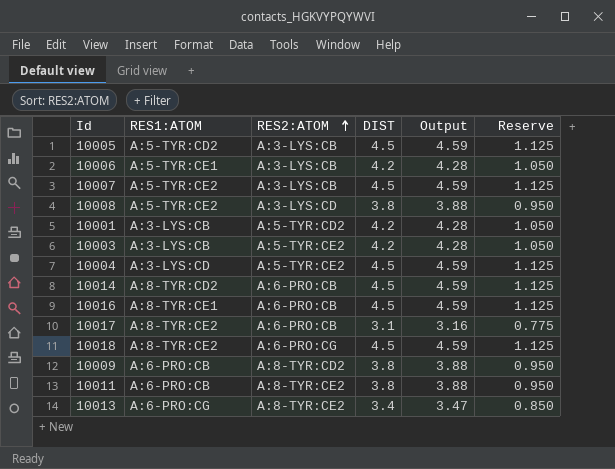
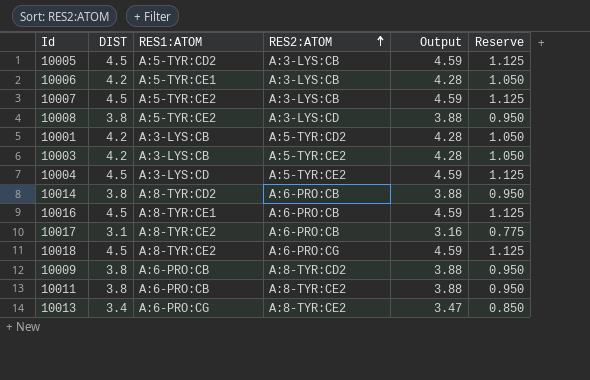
column DIST | position: 4 -> 2
10014 | DIST: 4.5 -> 3.8
10014 | Output: 4.59 -> 3.88
10014 | Reserve: 1.125 -> 0.950

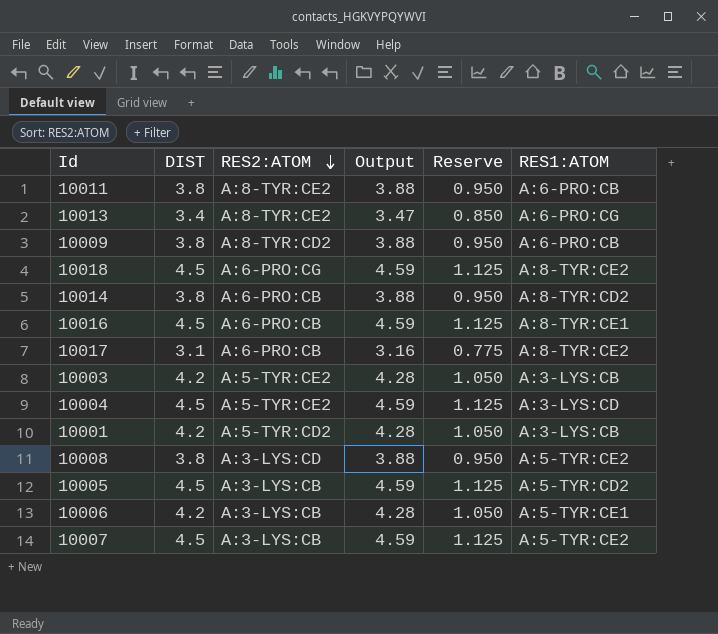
row order: RES2:ATOM ascending -> RES2:ATOM descending
column RES1:ATOM | position: 3 -> 6

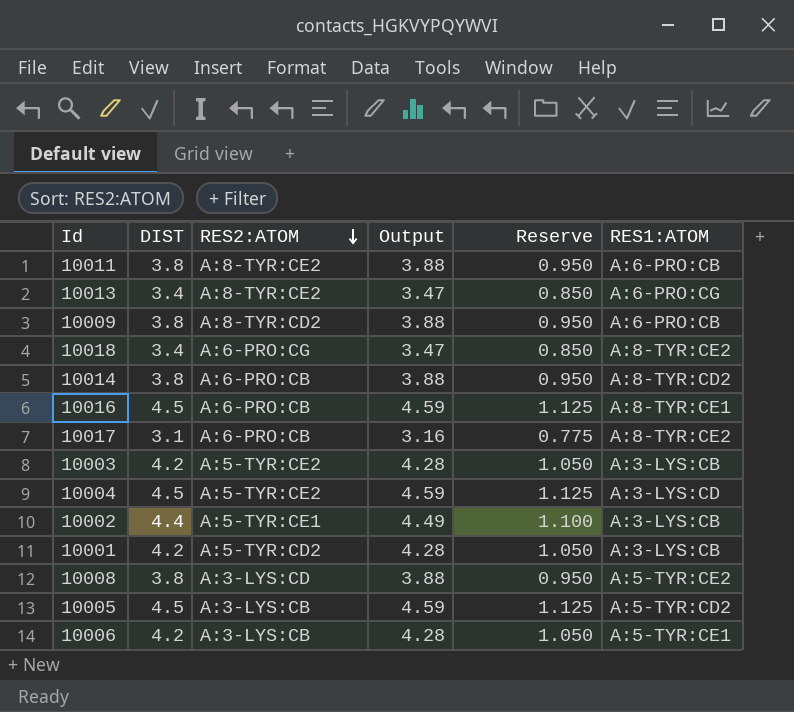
row 10007: 4.5 | A:3-LYS:CB | 4.59 | 1.125 | A:5-TYR:CE2 -> none
10018 | DIST: 4.5 -> 3.4
10018 | Output: 4.59 -> 3.47
10018 | Reserve: 1.125 -> 0.850
row 10002: none -> 4.4 | A:5-TYR:CE1 | 4.49 | 1.100 | A:3-LYS:CB

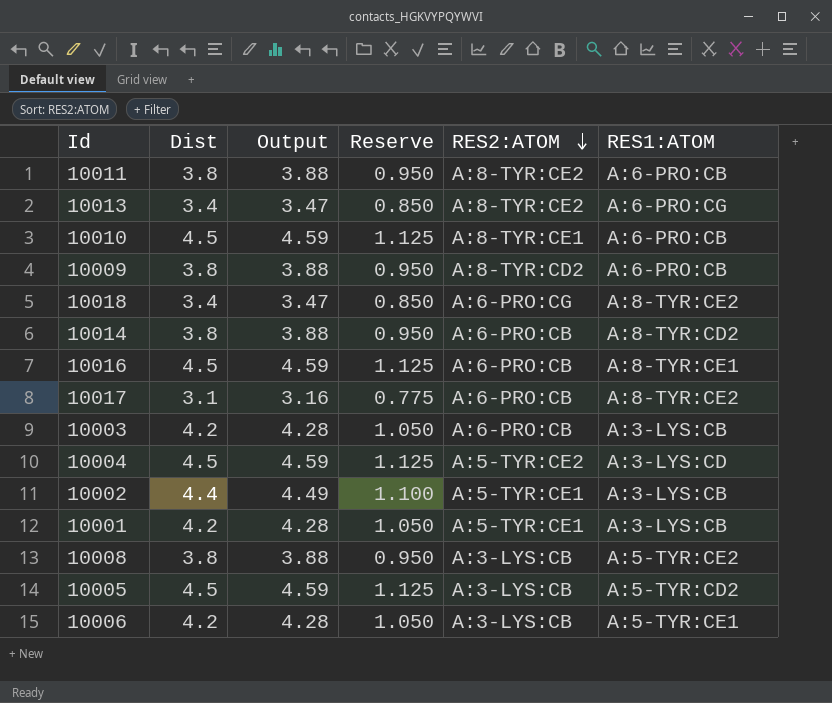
column name: DIST -> Dist
column RES2:ATOM | position: 3 -> 5
row 10010: none -> 4.5 | 4.59 | 1.125 | A:8-TYR:CE1 | A:6-PRO:CB
10003 | RES2:ATOM: A:5-TYR:CE2 -> A:6-PRO:CB
10001 | RES2:ATOM: A:5-TYR:CD2 -> A:5-TYR:CE1
10008 | RES2:ATOM: A:3-LYS:CD -> A:3-LYS:CB

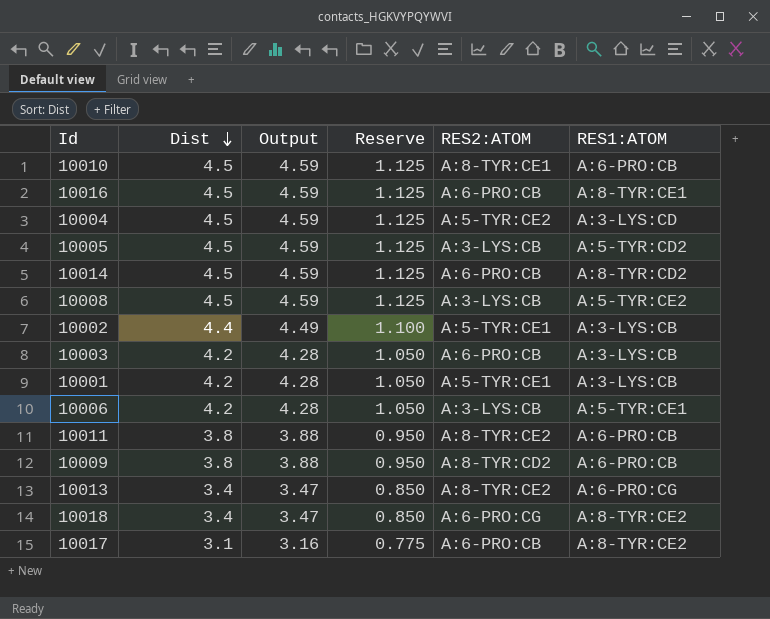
row order: RES2:ATOM descending -> Dist descending
10014 | Dist: 3.8 -> 4.5
10014 | Output: 3.88 -> 4.59
10014 | Reserve: 0.950 -> 1.125
10008 | Dist: 3.8 -> 4.5
10008 | Output: 3.88 -> 4.59
10008 | Reserve: 0.950 -> 1.125

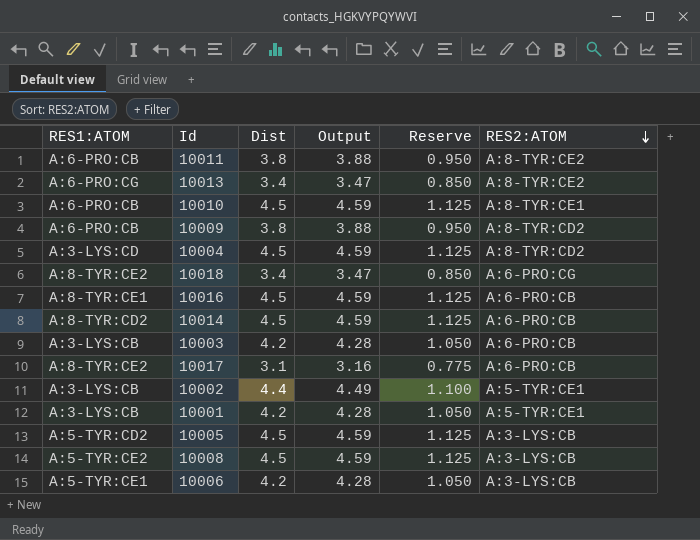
row order: Dist descending -> RES2:ATOM descending
column RES1:ATOM | position: 6 -> 1
10004 | RES2:ATOM: A:5-TYR:CE2 -> A:8-TYR:CD2

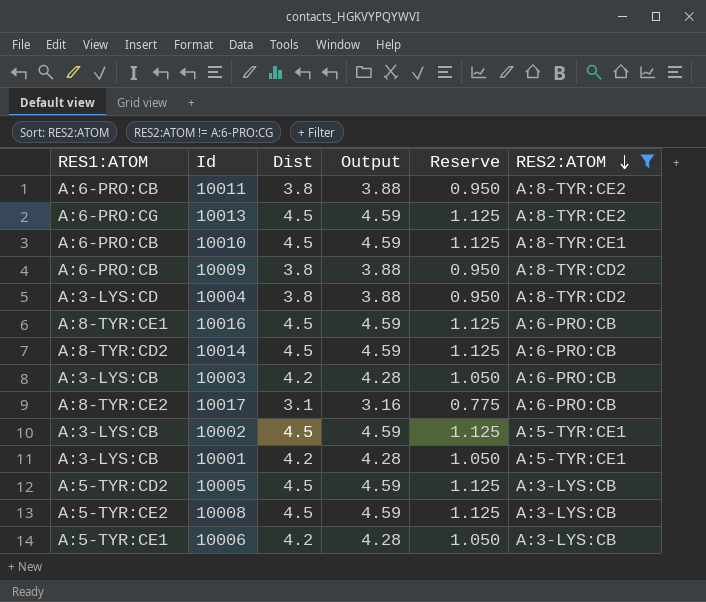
filter: none -> RES2:ATOM != A:6-PRO:CG
10013 | Dist: 3.4 -> 4.5
10013 | Output: 3.47 -> 4.59
10013 | Reserve: 0.850 -> 1.125
10004 | Dist: 4.5 -> 3.8
10004 | Output: 4.59 -> 3.88
10004 | Reserve: 1.125 -> 0.950
10002 | Dist: 4.4 -> 4.5
10002 | Output: 4.49 -> 4.59
10002 | Reserve: 1.100 -> 1.125

